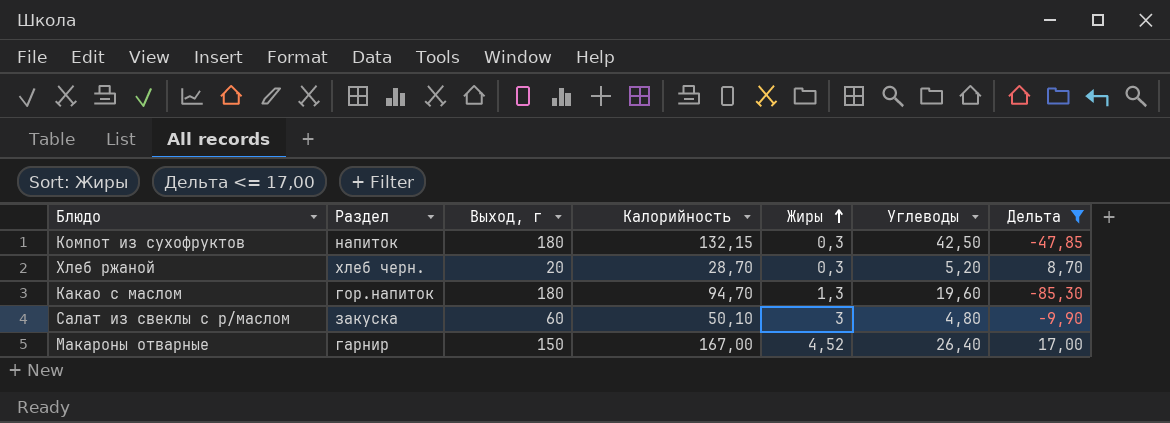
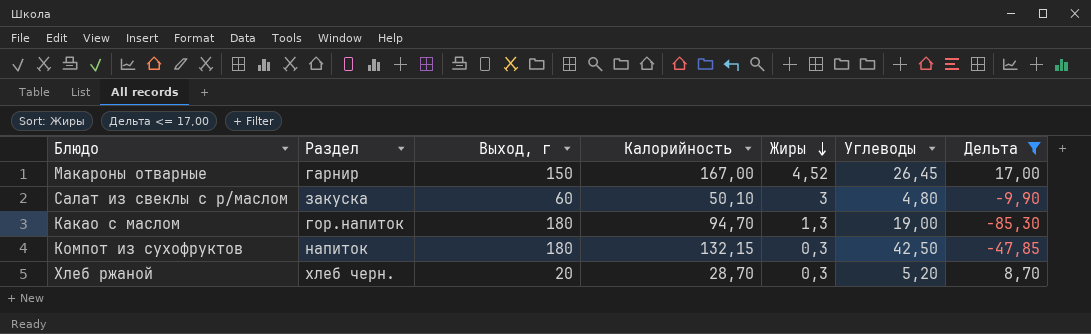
row order: Жиры ascending -> Жиры descending
Макароны отварные | Углеводы: 26,40 -> 26,45
Какао с маслом | Углеводы: 19,60 -> 19,00

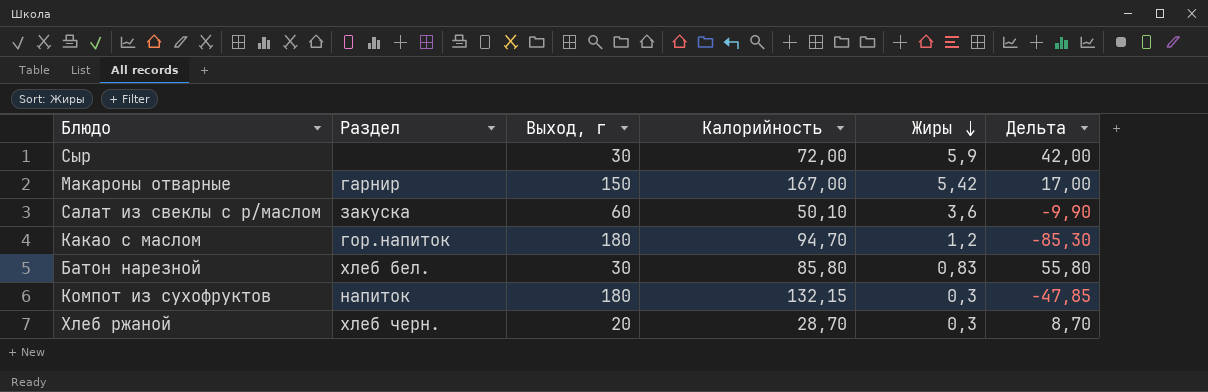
filter: Дельта <= 17,00 -> none
column Углеводы | position: 6 -> none
Макароны отварные | Жиры: 4,52 -> 5,42
Салат из свеклы с р/маслом | Жиры: 3 -> 3,6
Какао с маслом | Жиры: 1,3 -> 1,2

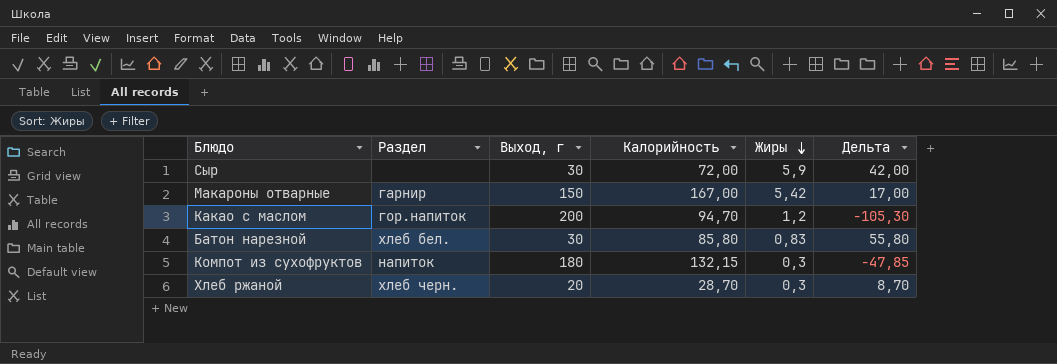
row Салат из свеклы с р/маслом: закуска | 60 | 50,10 | 3,6 | -9,90 -> none
Какао с маслом | Выход, г: 180 -> 200
Какао с маслом | Дельта: -85,30 -> -105,30

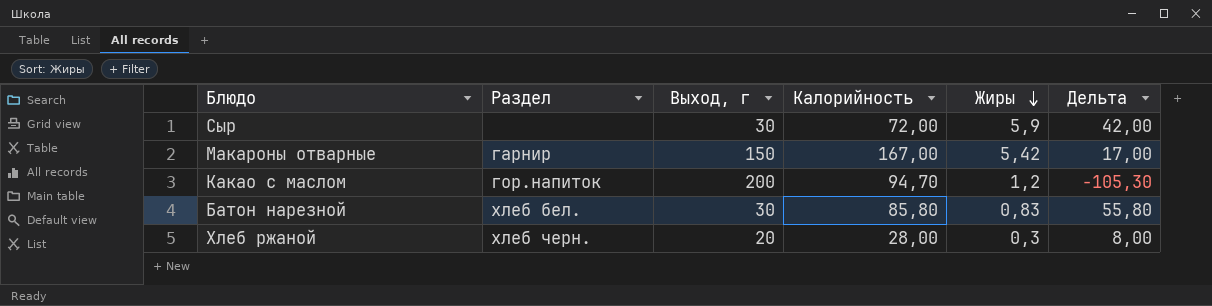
row Компот из сухофруктов: напиток | 180 | 132,15 | 0,3 | -47,85 -> none
Хлеб ржаной | Калорийность: 28,70 -> 28,00
Хлеб ржаной | Дельта: 8,70 -> 8,00

